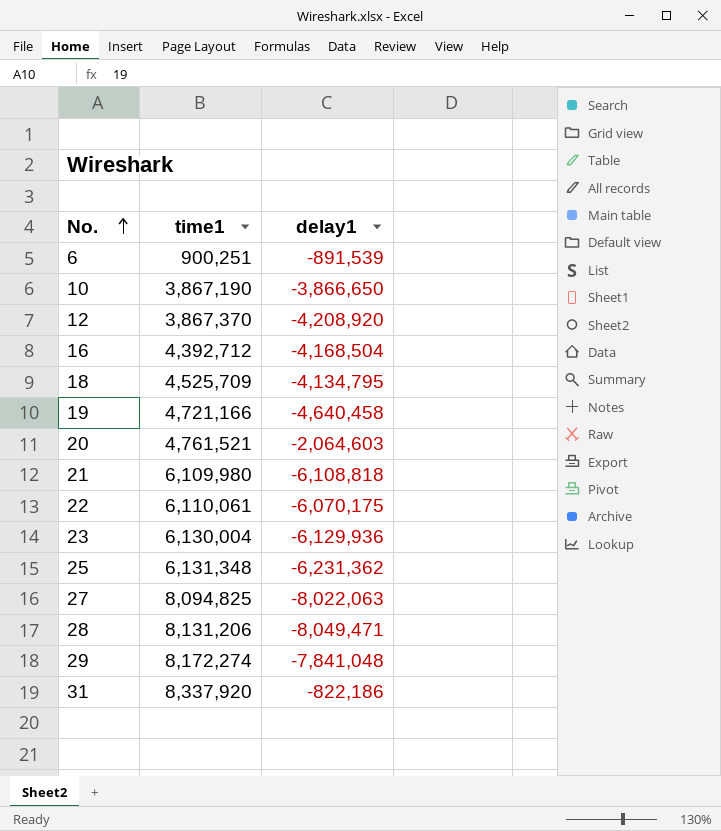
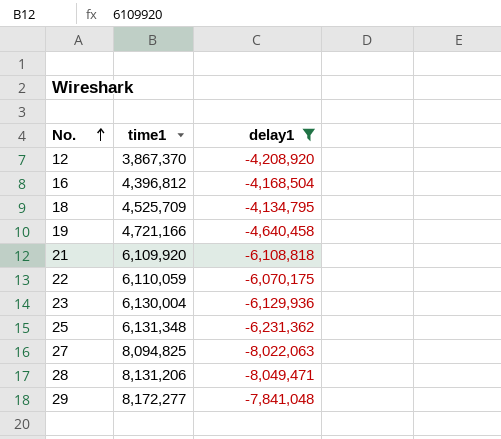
filter: none -> delay1 <= -4,134,795
16 | time1: 4,392,712 -> 4,396,812
21 | time1: 6,109,980 -> 6,109,920
22 | time1: 6,110,061 -> 6,110,059
29 | time1: 8,172,274 -> 8,172,277

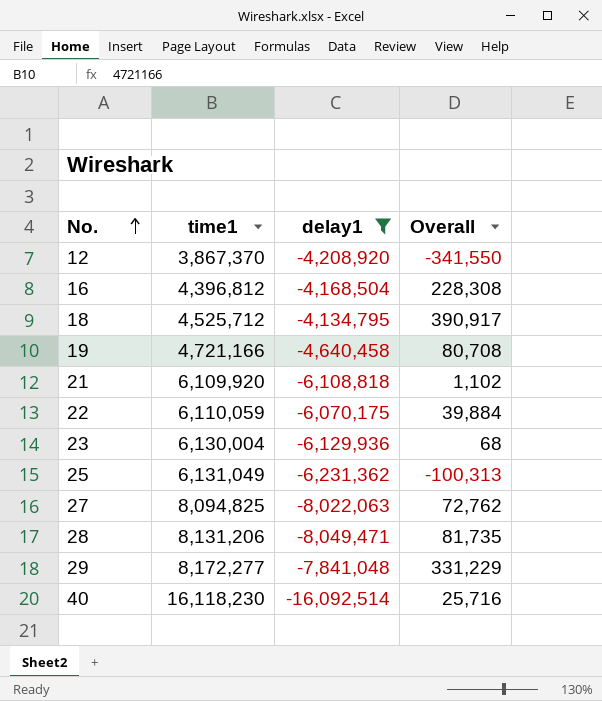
column Overall | formula: none -> [time1] + [delay1]
18 | time1: 4,525,709 -> 4,525,712
25 | time1: 6,131,348 -> 6,131,049
row 40: none -> 16,118,230 | -16,092,514 | 25,716

